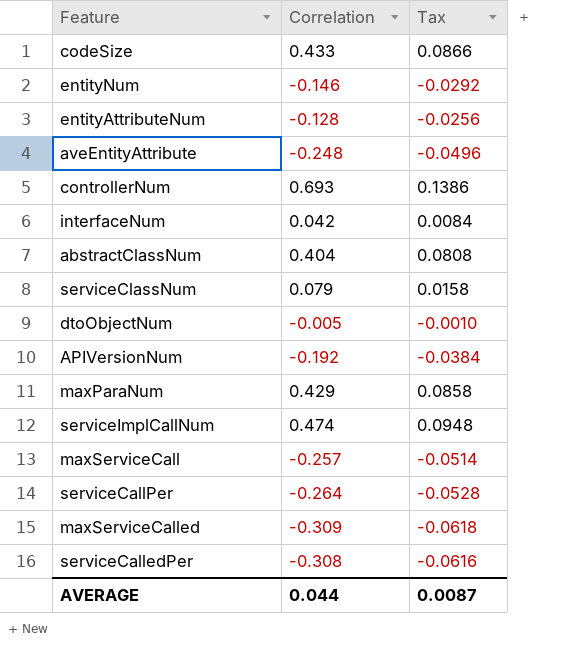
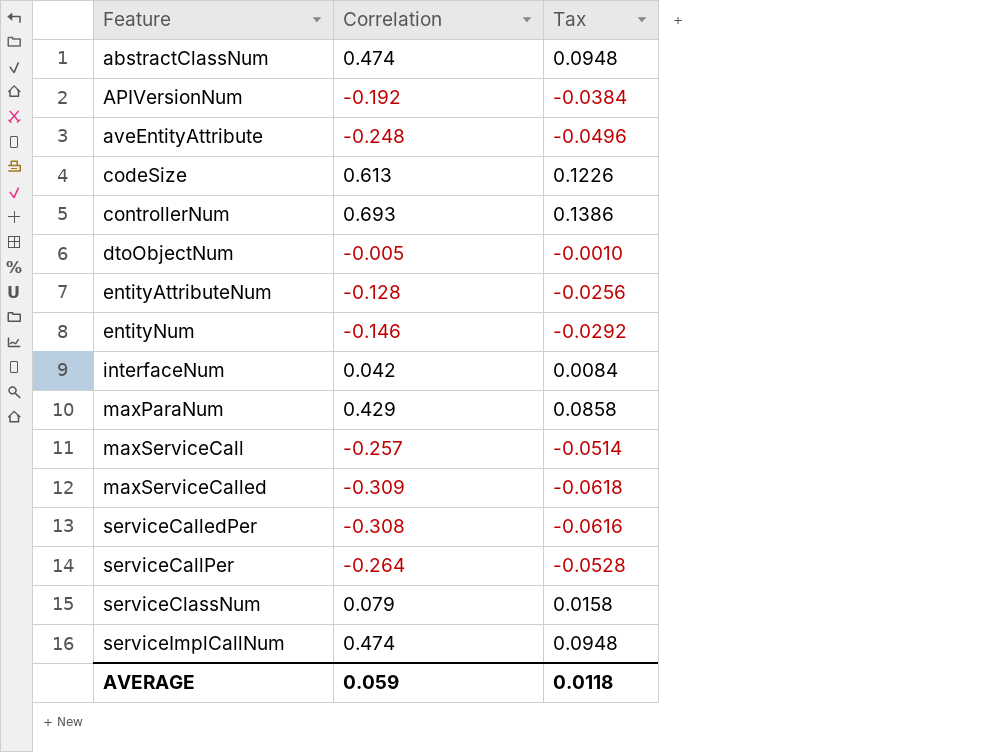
row order: none -> Feature ascending
abstractClassNum | Correlation: 0.404 -> 0.474
abstractClassNum | Tax: 0.0808 -> 0.0948
codeSize | Correlation: 0.433 -> 0.613
codeSize | Tax: 0.0866 -> 0.1226
AVERAGE | Correlation: 0.044 -> 0.059
AVERAGE | Tax: 0.0087 -> 0.0118

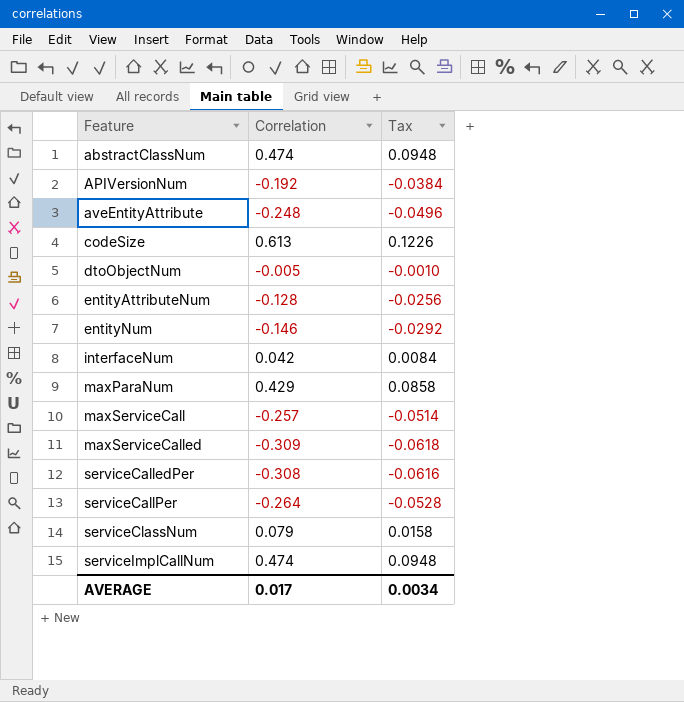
row controllerNum: 0.693 | 0.1386 -> none
AVERAGE | Correlation: 0.059 -> 0.017
AVERAGE | Tax: 0.0118 -> 0.0034

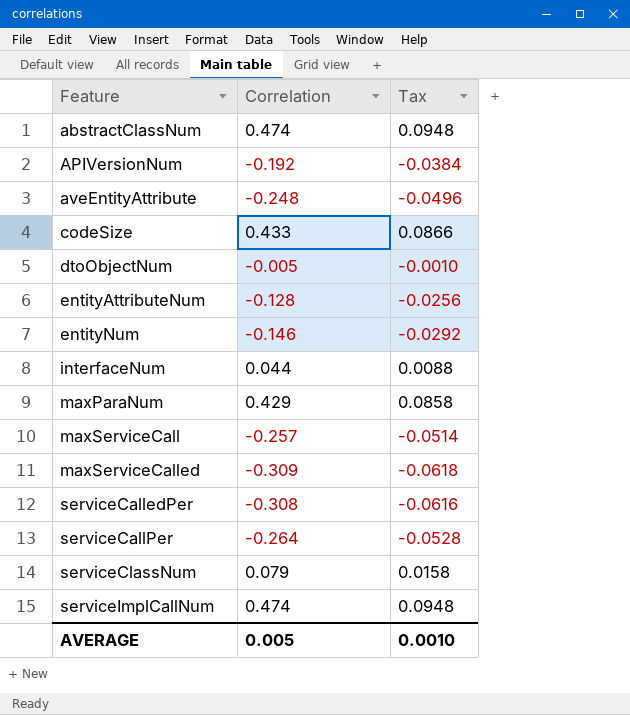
codeSize | Correlation: 0.613 -> 0.433
codeSize | Tax: 0.1226 -> 0.0866
interfaceNum | Correlation: 0.042 -> 0.044
interfaceNum | Tax: 0.0084 -> 0.0088
AVERAGE | Correlation: 0.017 -> 0.005
AVERAGE | Tax: 0.0034 -> 0.0010

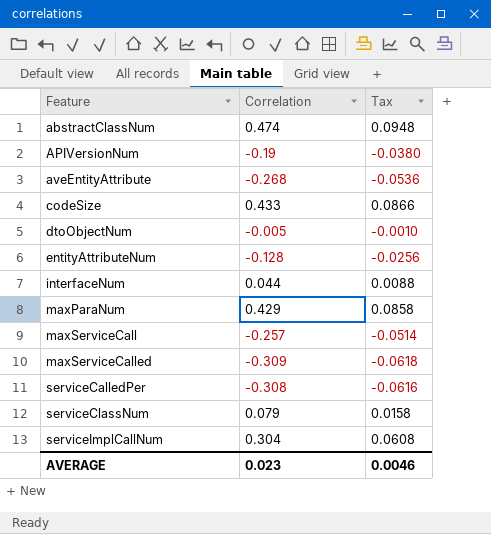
row entityNum: -0.146 | -0.0292 -> none
row serviceCallPer: -0.264 | -0.0528 -> none
APIVersionNum | Correlation: -0.192 -> -0.19
APIVersionNum | Tax: -0.0384 -> -0.0380
aveEntityAttribute | Correlation: -0.248 -> -0.268
aveEntityAttribute | Tax: -0.0496 -> -0.0536
serviceImplCallNum | Correlation: 0.474 -> 0.304
serviceImplCallNum | Tax: 0.0948 -> 0.0608
AVERAGE | Correlation: 0.005 -> 0.023
AVERAGE | Tax: 0.0010 -> 0.0046

